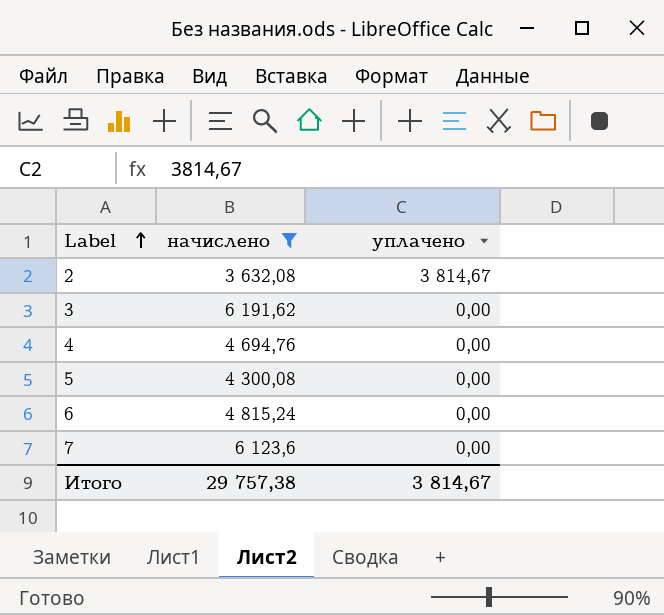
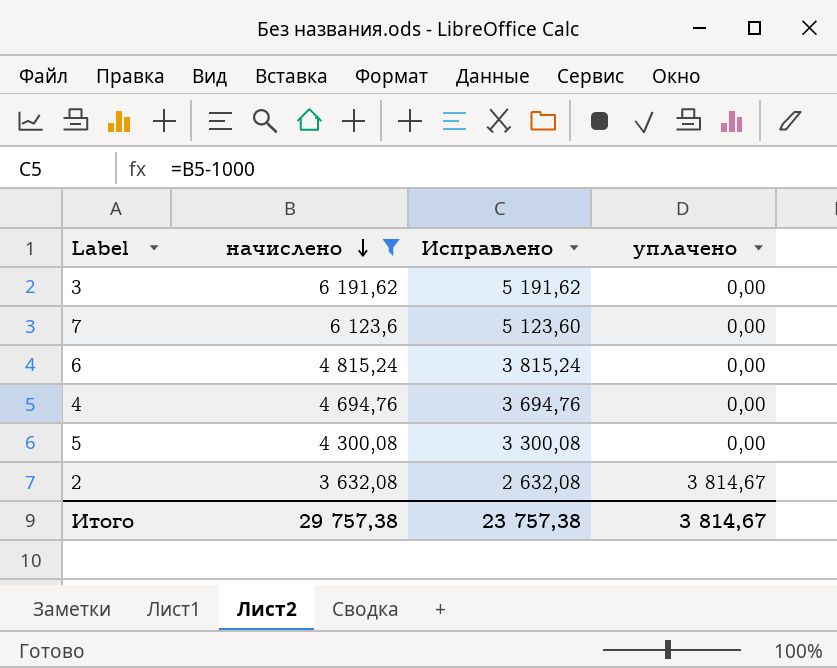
row order: Label ascending -> начислено descending
column Исправлено | formula: none -> [начислено] - 1000

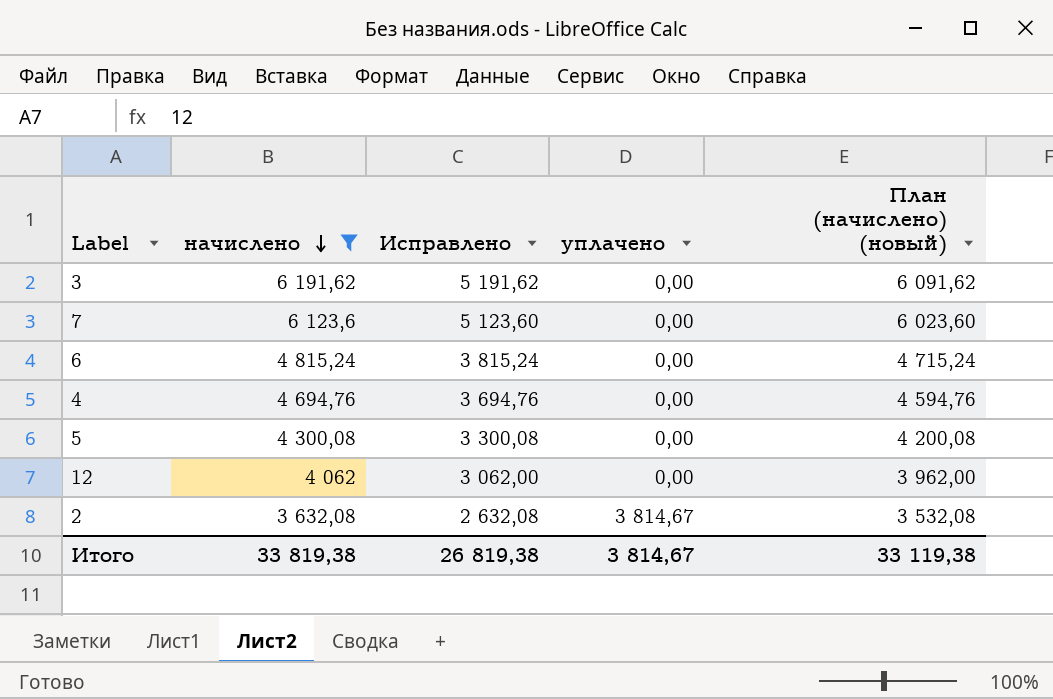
column План (начислено) (новый) | formula: none -> [начислено] - 100
row 12: none -> 4 062 | 3 062,00 | 0,00 | 3 962,00
Итого | начислено: 29 757,38 -> 33 819,38
Итого | Исправлено: 23 757,38 -> 26 819,38

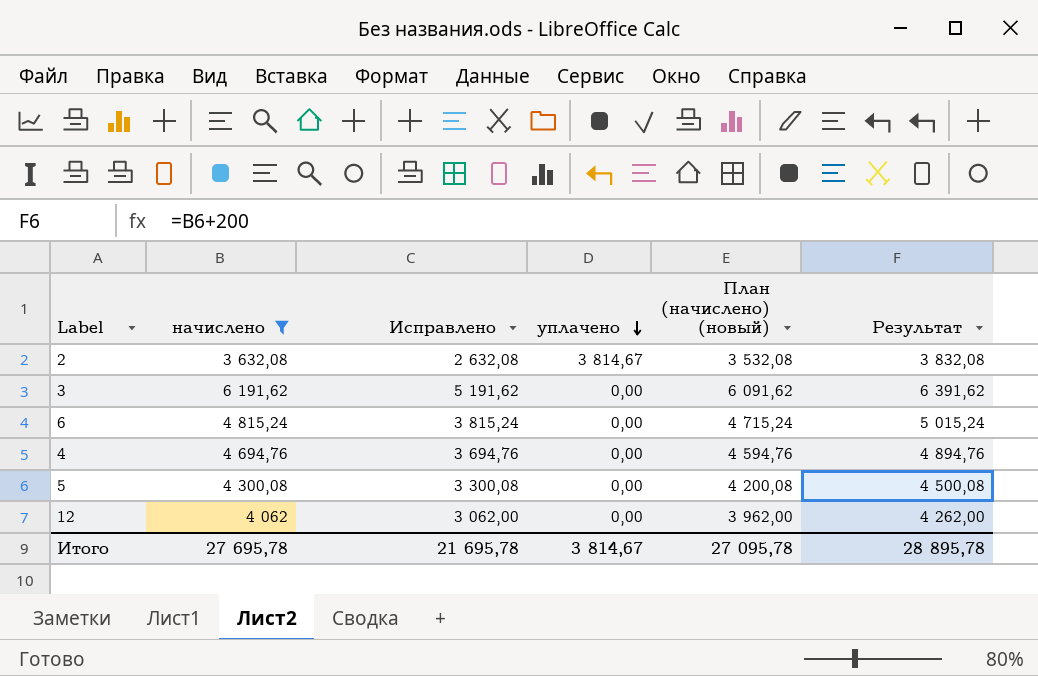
row order: начислено descending -> уплачено descending
column Результат | formula: none -> [начислено] + 200
row 7: 6 123,6 | 5 123,60 | 0,00 | 6 023,60 -> none
Итого | начислено: 33 819,38 -> 27 695,78
Итого | Исправлено: 26 819,38 -> 21 695,78
Итого | План (начислено) (новый): 33 119,38 -> 27 095,78

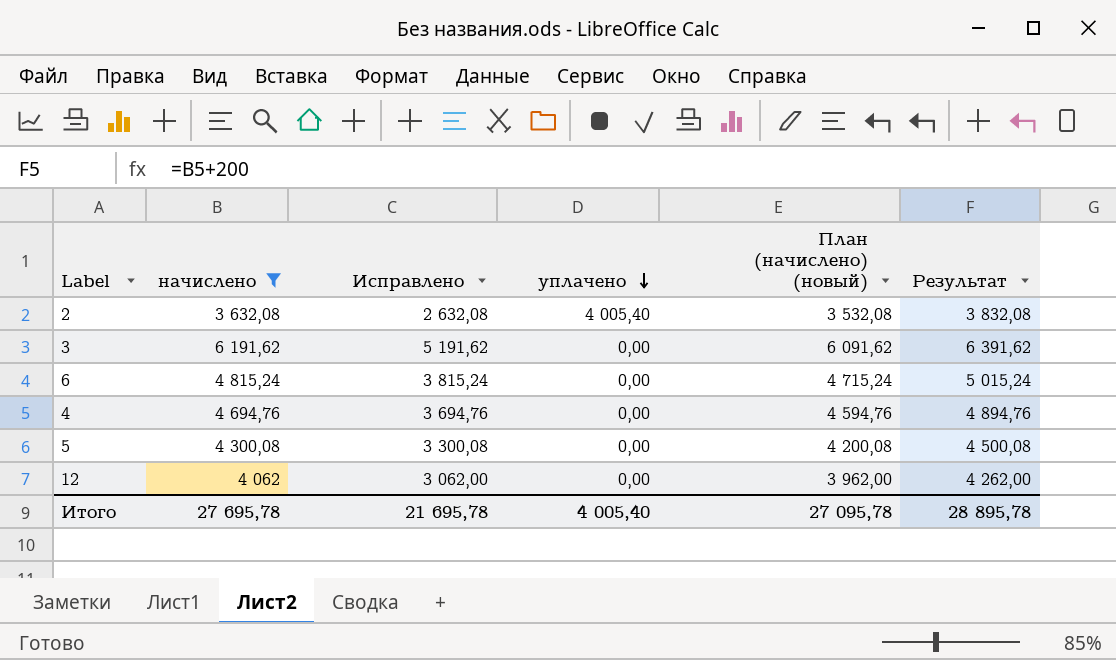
2 | уплачено: 3 814,67 -> 4 005,40
Итого | уплачено: 3 814,67 -> 4 005,40

